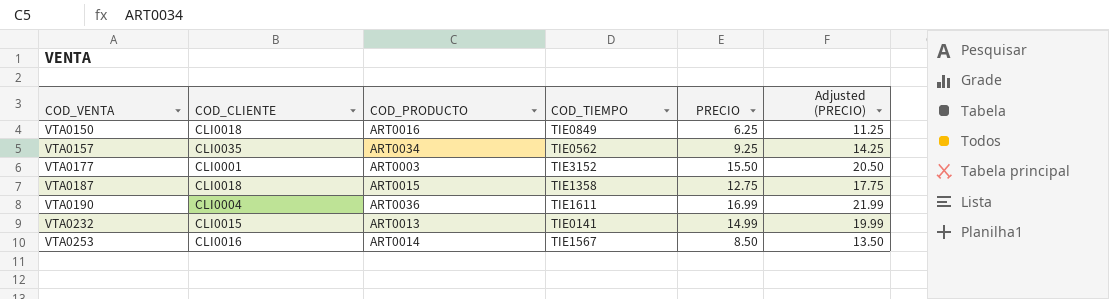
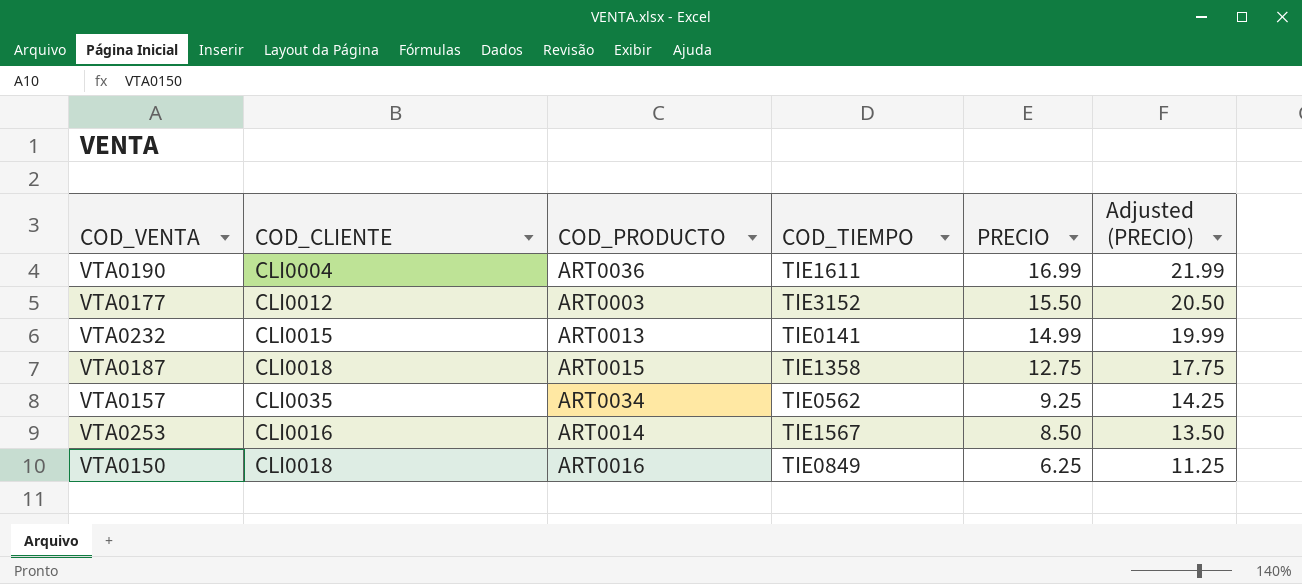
row order: COD_VENTA ascending -> PRECIO descending
VTA0177 | COD_CLIENTE: CLI0001 -> CLI0012

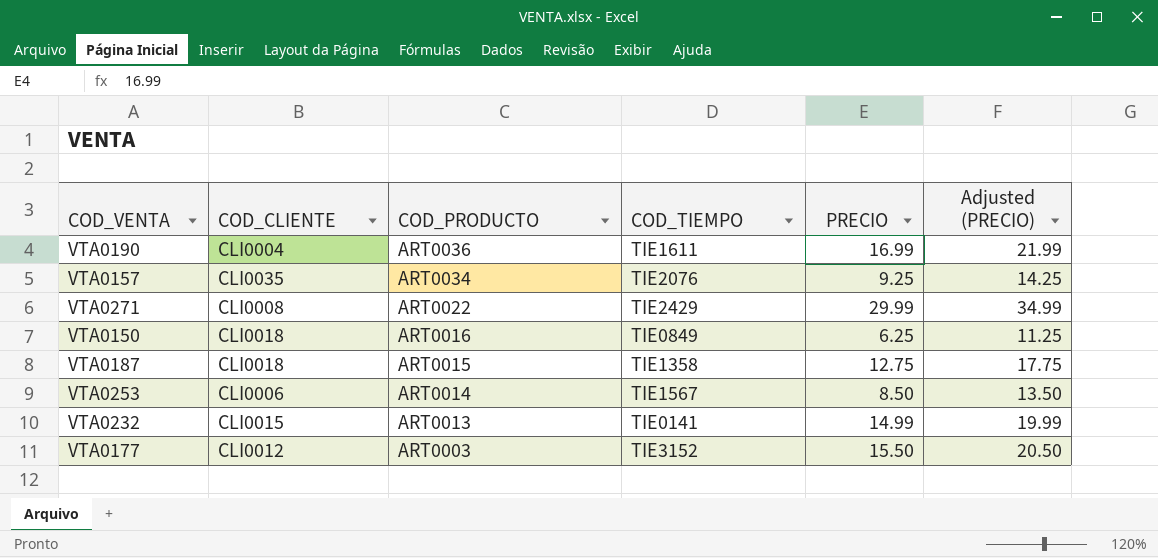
row order: PRECIO descending -> COD_PRODUCTO descending
VTA0157 | COD_TIEMPO: TIE0562 -> TIE2076
row VTA0271: none -> CLI0008 | ART0022 | TIE2429 | 29.99 | 34.99
VTA0253 | COD_CLIENTE: CLI0016 -> CLI0006

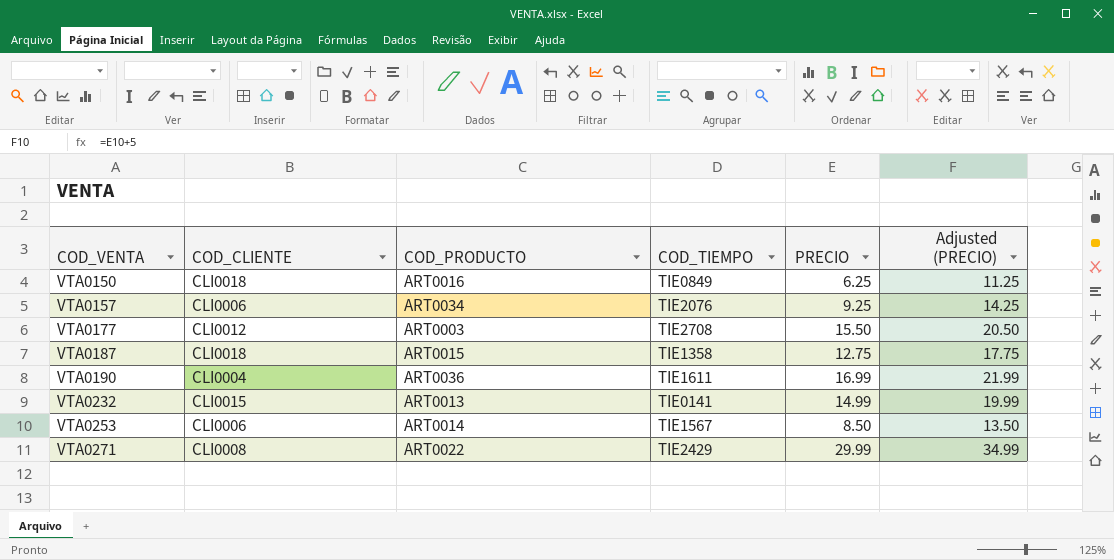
row order: COD_PRODUCTO descending -> COD_VENTA ascending
VTA0157 | COD_CLIENTE: CLI0035 -> CLI0006
VTA0177 | COD_TIEMPO: TIE3152 -> TIE2708

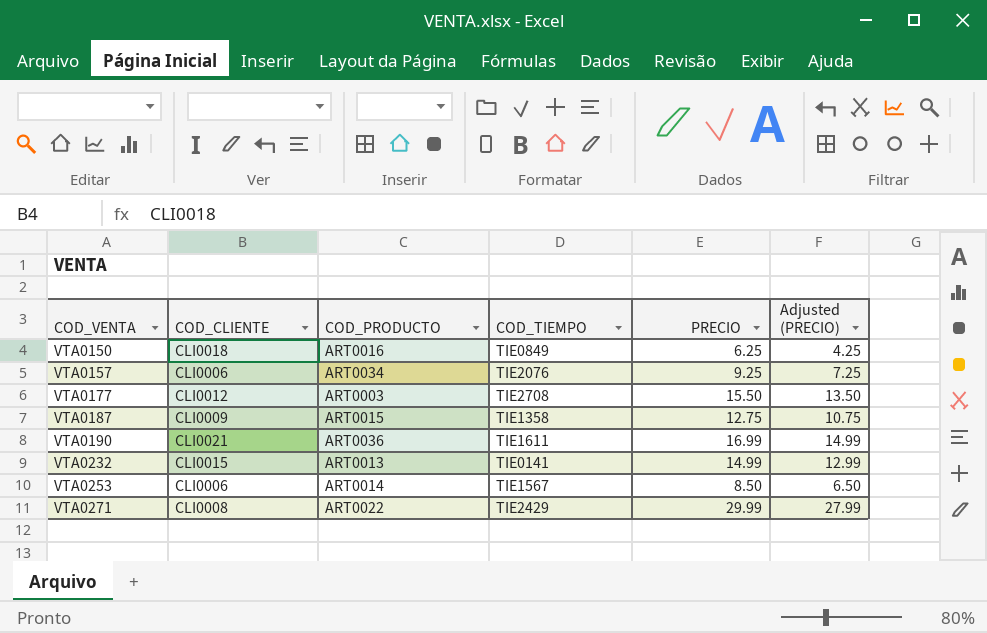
column Adjusted (PRECIO) | formula: [PRECIO] + 5 -> [PRECIO] - 2
VTA0187 | COD_CLIENTE: CLI0018 -> CLI0009
VTA0190 | COD_CLIENTE: CLI0004 -> CLI0021

